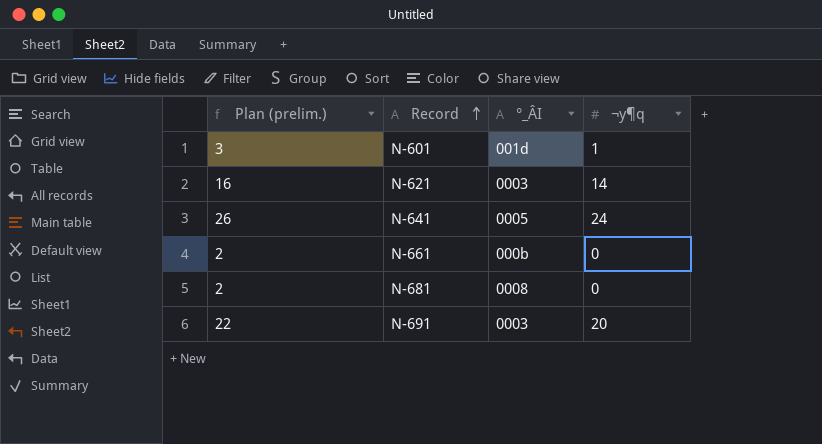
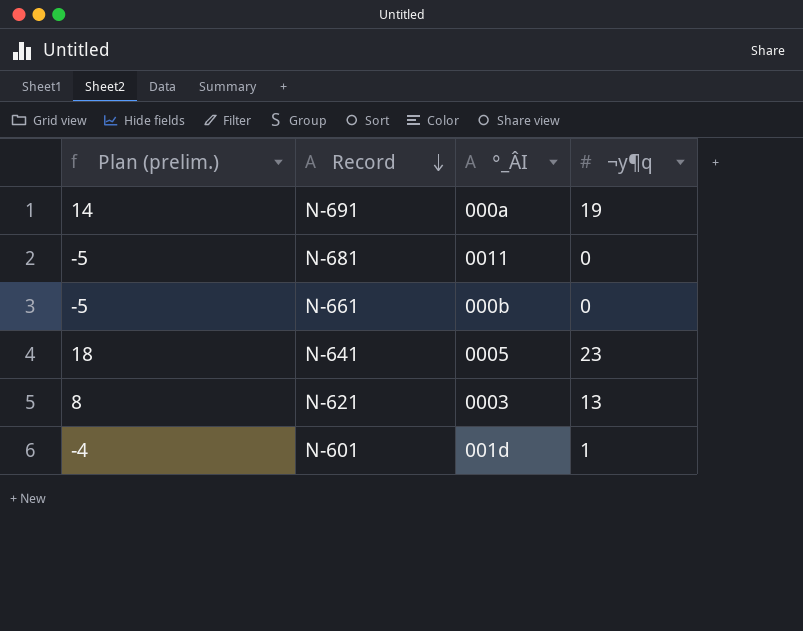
row order: Record ascending -> Record descending
column Plan (prelim.) | formula: [¬y¶q] + 2 -> [¬y¶q] - 5
N-691 | °_ÂI: 0003 -> 000a
N-691 | ¬y¶q: 20 -> 19
N-681 | °_ÂI: 0008 -> 0011
N-641 | ¬y¶q: 24 -> 23
N-621 | ¬y¶q: 14 -> 13

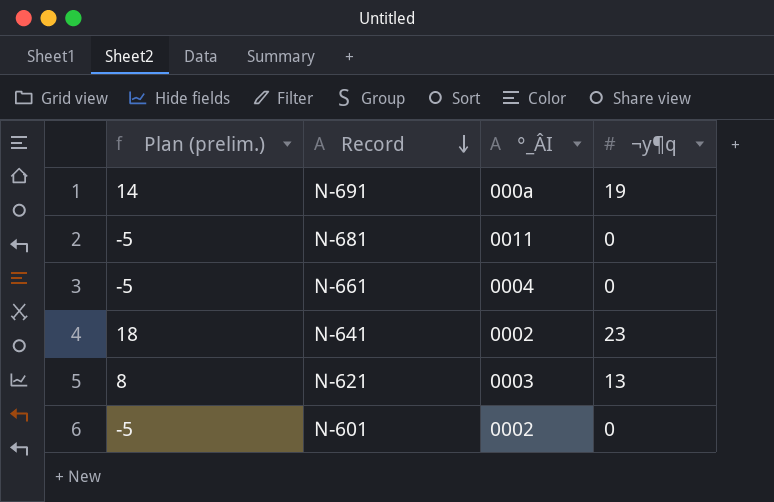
N-661 | °_ÂI: 000b -> 0004
N-641 | °_ÂI: 0005 -> 0002
N-601 | Plan (prelim.): -4 -> -5
N-601 | °_ÂI: 001d -> 0002
N-601 | ¬y¶q: 1 -> 0

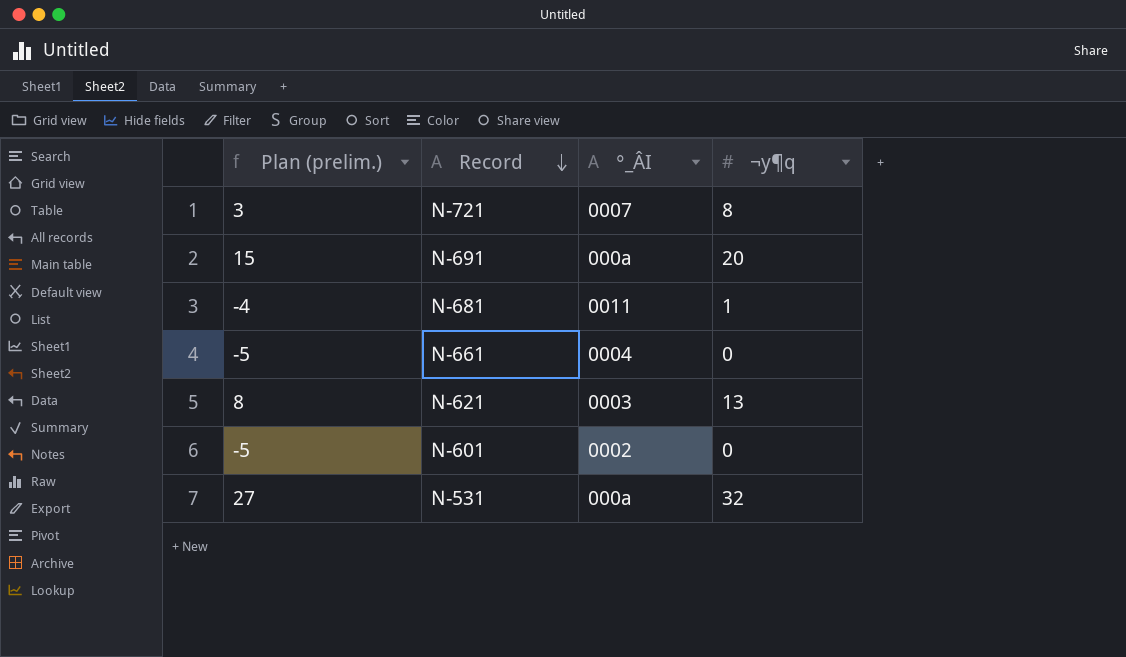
row N-641: 18 | 0002 | 23 -> none
row N-721: none -> 3 | 0007 | 8
N-691 | Plan (prelim.): 14 -> 15
N-691 | ¬y¶q: 19 -> 20
N-681 | Plan (prelim.): -5 -> -4
N-681 | ¬y¶q: 0 -> 1
row N-531: none -> 27 | 000a | 32

